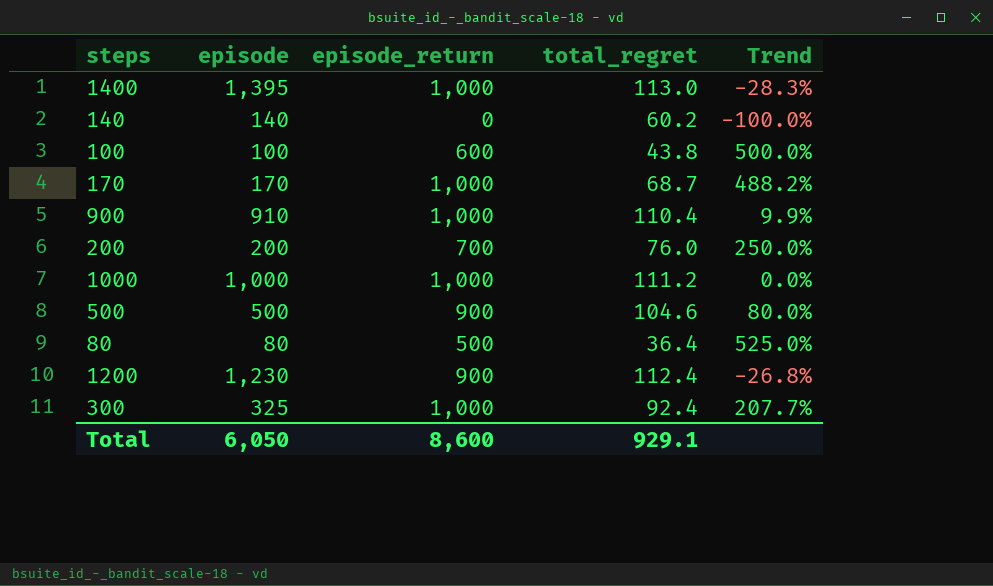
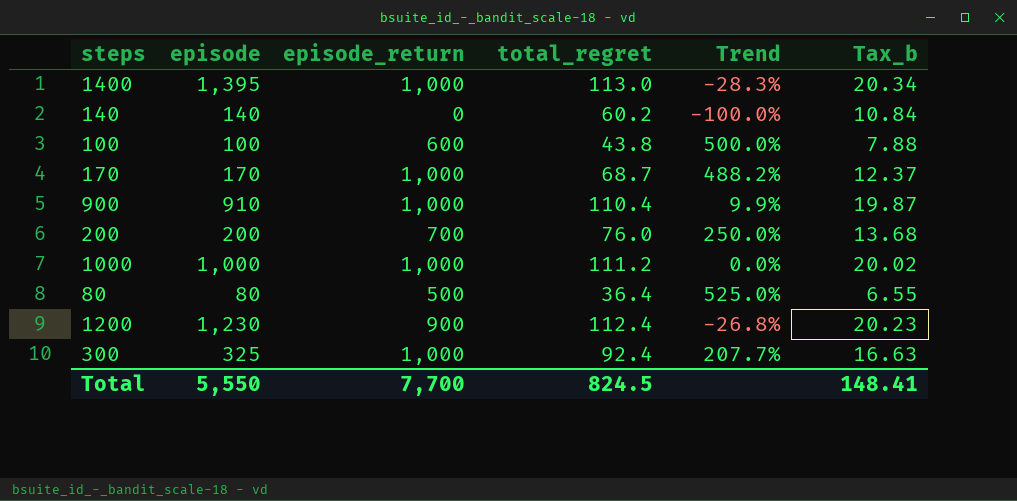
column Tax_b | formula: none -> [total_regret] * 0.18
row 500: 500 | 900 | 104.6 | 80.0% -> none
Total | episode: 6,050 -> 5,550
Total | episode_return: 8,600 -> 7,700
Total | total_regret: 929.1 -> 824.5

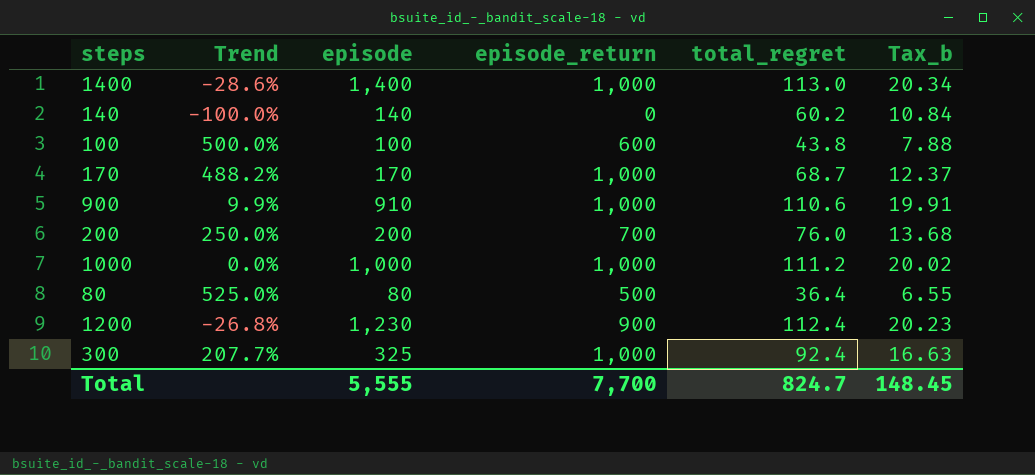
column Trend | position: 5 -> 2
1400 | Trend: -28.3% -> -28.6%
1400 | episode: 1,395 -> 1,400
900 | total_regret: 110.4 -> 110.6
900 | Tax_b: 19.87 -> 19.91
Total | episode: 5,550 -> 5,555
Total | total_regret: 824.5 -> 824.7
Total | Tax_b: 148.41 -> 148.45

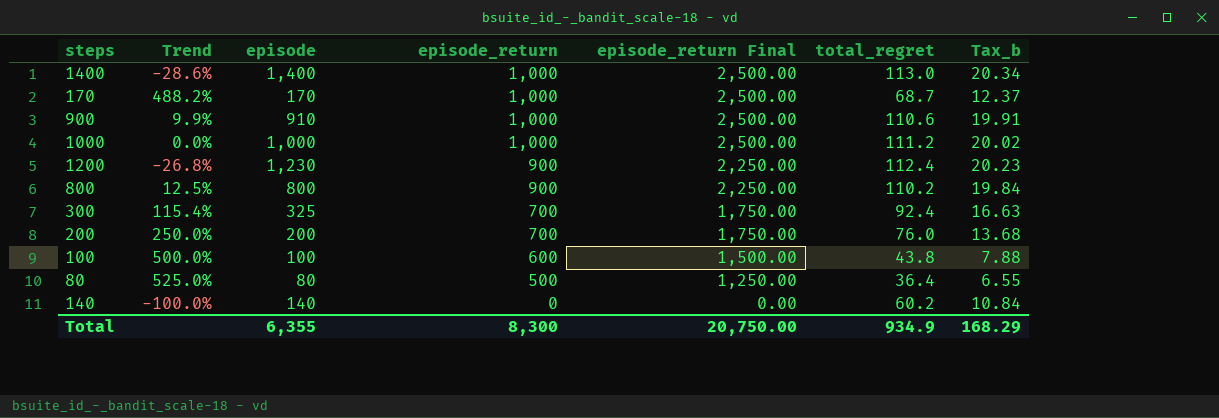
row order: none -> episode_return descending
column episode_return Final | formula: none -> [episode_return] * 2.5
row 800: none -> 12.5% | 800 | 900 | 2,250.00 | 110.2 | 19.84
300 | Trend: 207.7% -> 115.4%
300 | episode_return: 1,000 -> 700
Total | episode: 5,555 -> 6,355
Total | episode_return: 7,700 -> 8,300
Total | total_regret: 824.7 -> 934.9
Total | Tax_b: 148.45 -> 168.29

